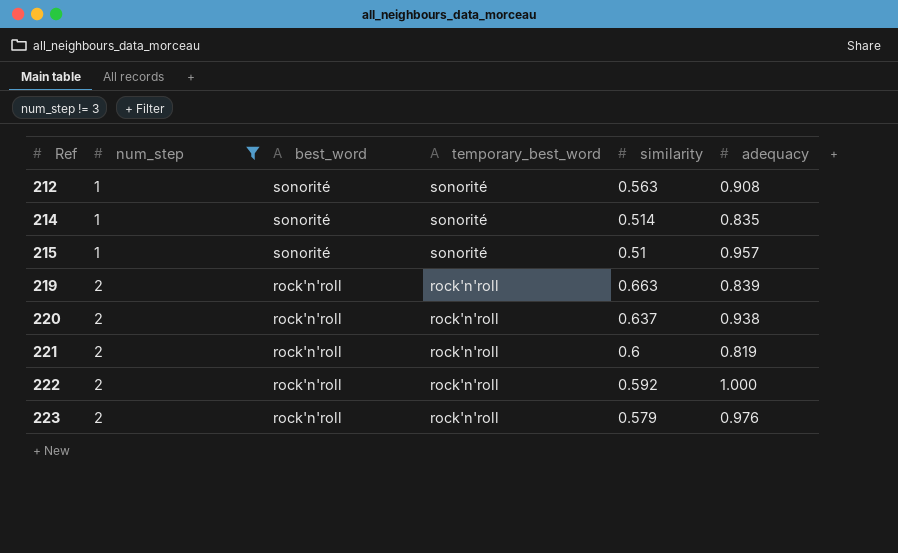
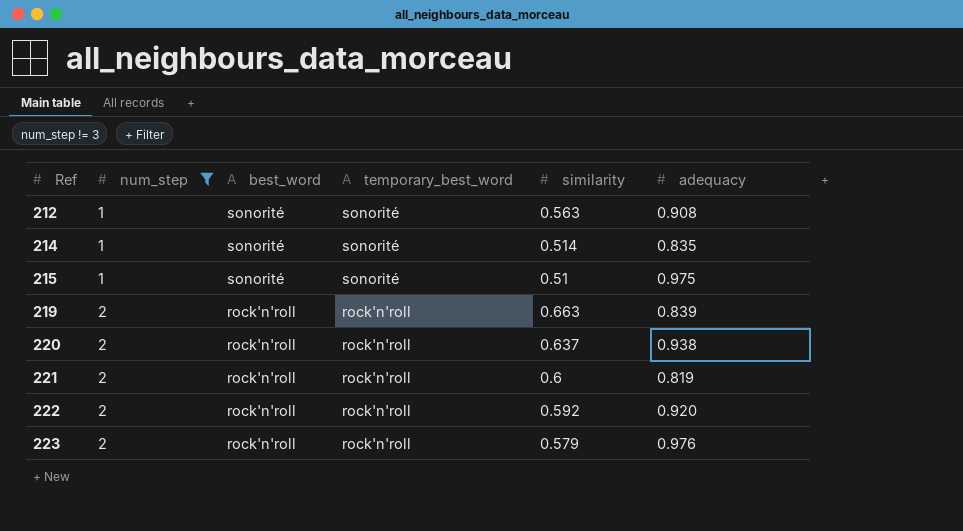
215 | adequacy: 0.957 -> 0.975
222 | adequacy: 1.000 -> 0.920

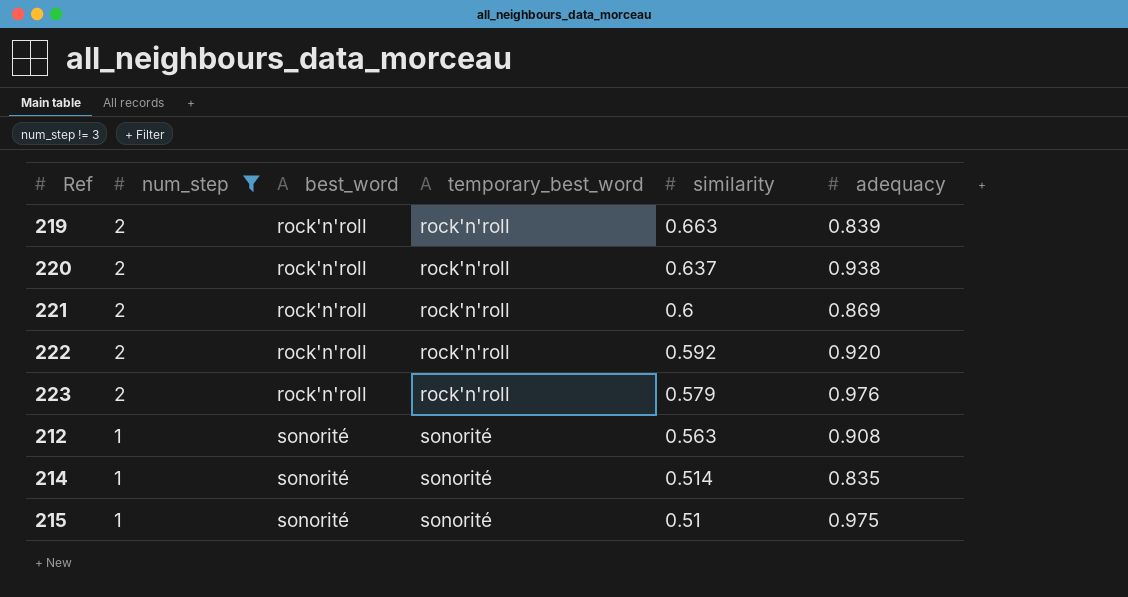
row order: Ref ascending -> num_step descending
221 | adequacy: 0.819 -> 0.869

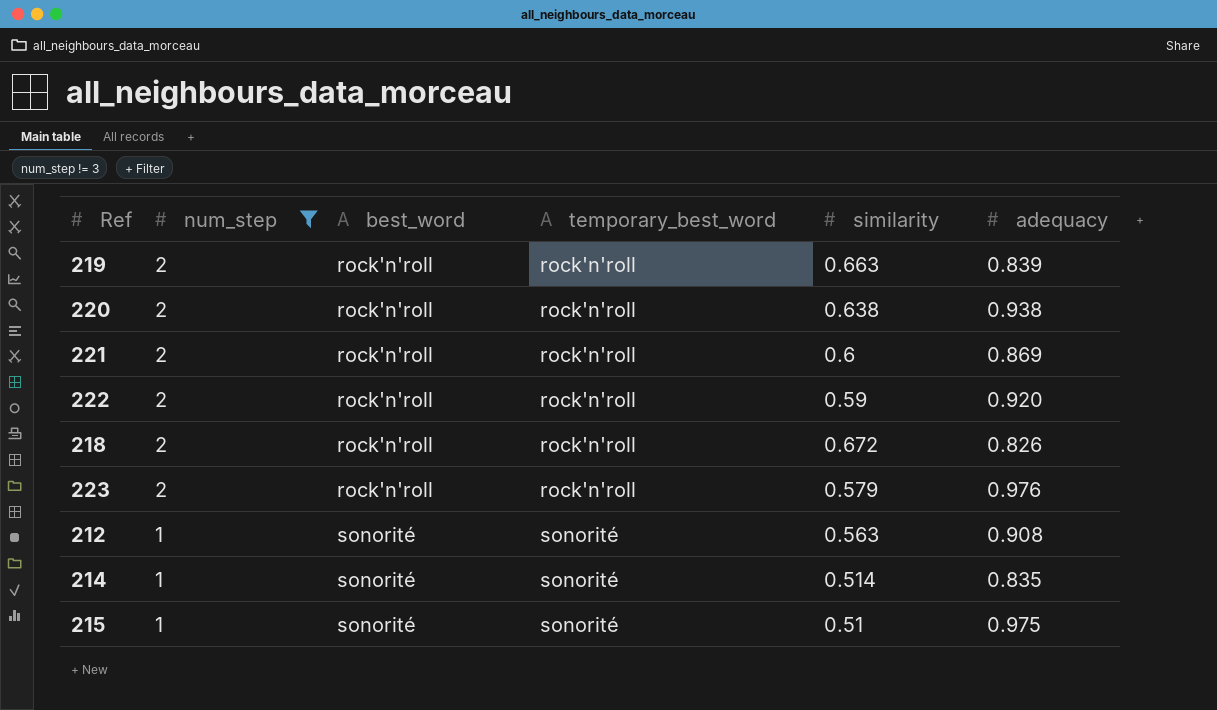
220 | similarity: 0.637 -> 0.638
222 | similarity: 0.592 -> 0.59
row 218: none -> 2 | rock'n'roll | rock'n'roll | 0.672 | 0.826

